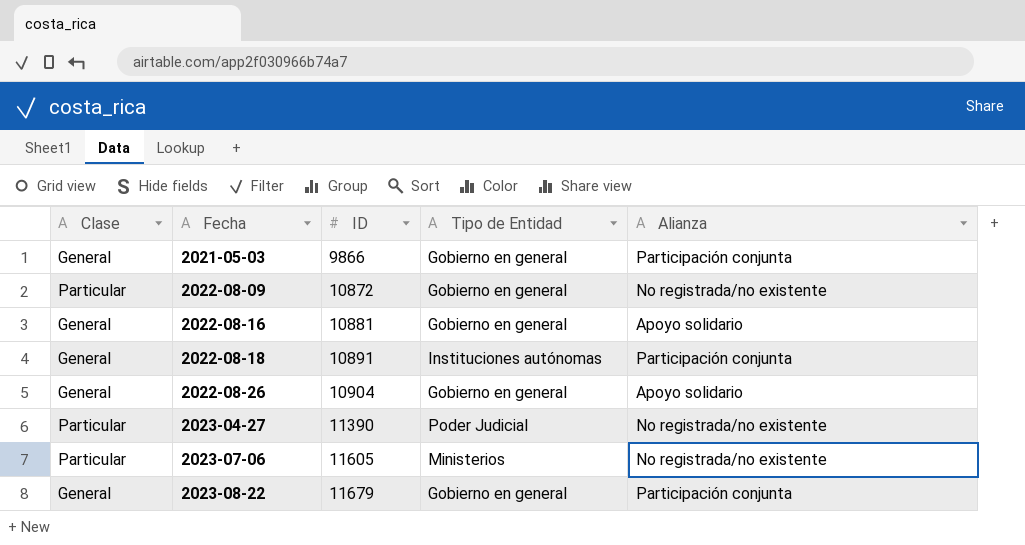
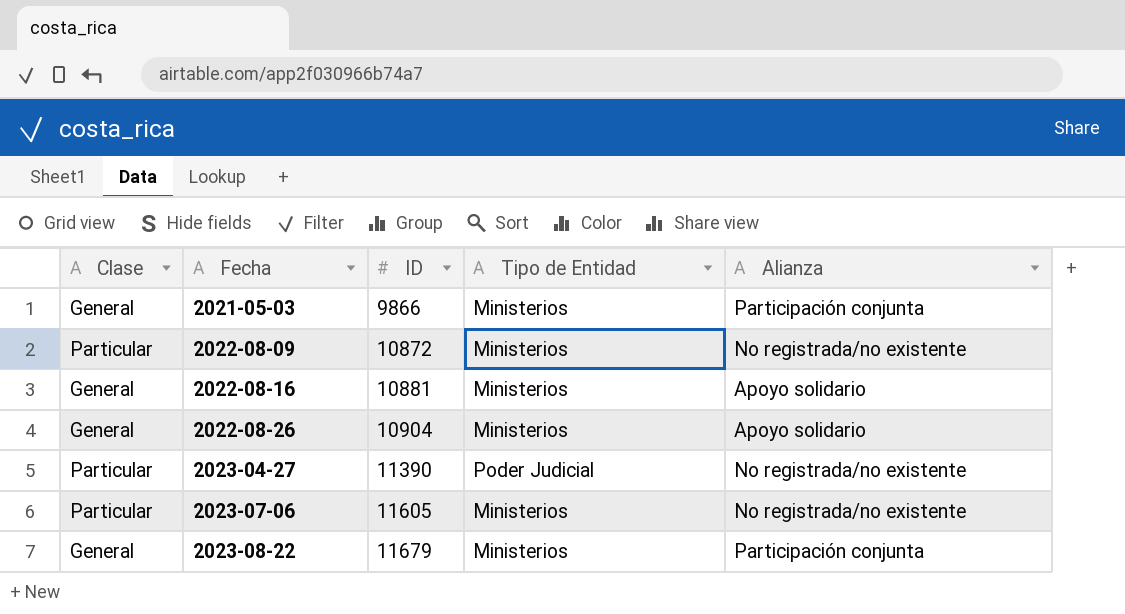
row 2022-08-18: General | 10891 | Instituciones autónomas | Participación conjunta -> none
2021-05-03 | Tipo de Entidad: Gobierno en general -> Ministerios
2022-08-09 | Tipo de Entidad: Gobierno en general -> Ministerios
2022-08-16 | Tipo de Entidad: Gobierno en general -> Ministerios
2022-08-26 | Tipo de Entidad: Gobierno en general -> Ministerios
2023-08-22 | Tipo de Entidad: Gobierno en general -> Ministerios

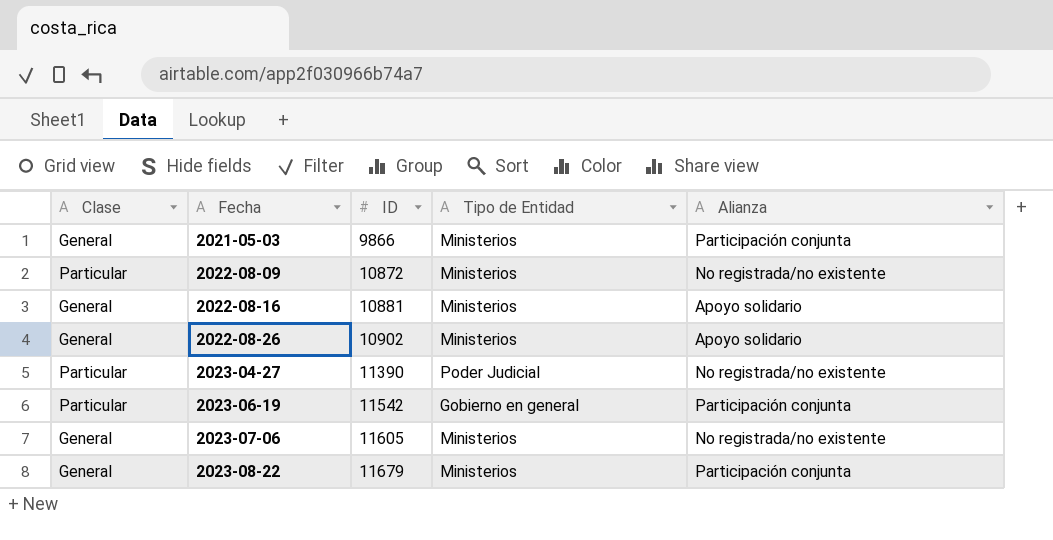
2022-08-26 | ID: 10904 -> 10902
row 2023-06-19: none -> Particular | 11542 | Gobierno en general | Participación conjunta
2023-07-06 | Clase: Particular -> General

